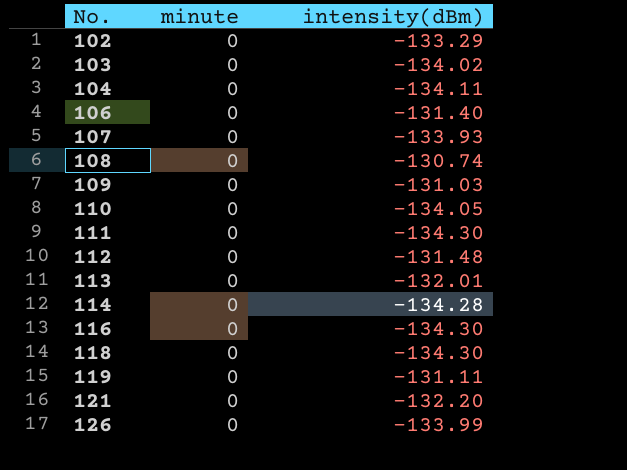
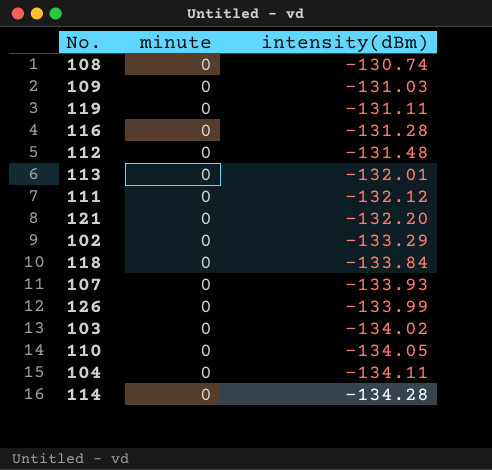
row order: No. ascending -> intensity(dBm) descending
row 106: 0 | -131.40 -> none
116 | intensity(dBm): -134.30 -> -131.28
111 | intensity(dBm): -134.30 -> -132.12
118 | intensity(dBm): -134.30 -> -133.84

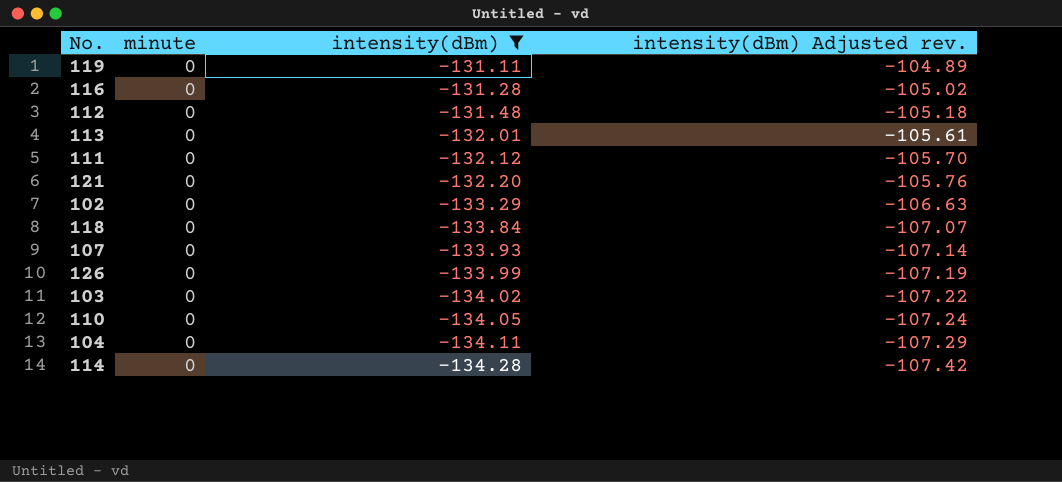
filter: none -> intensity(dBm) <= -131.11
column intensity(dBm) Adjusted rev. | formula: none -> [intensity(dBm)] * 0.8

